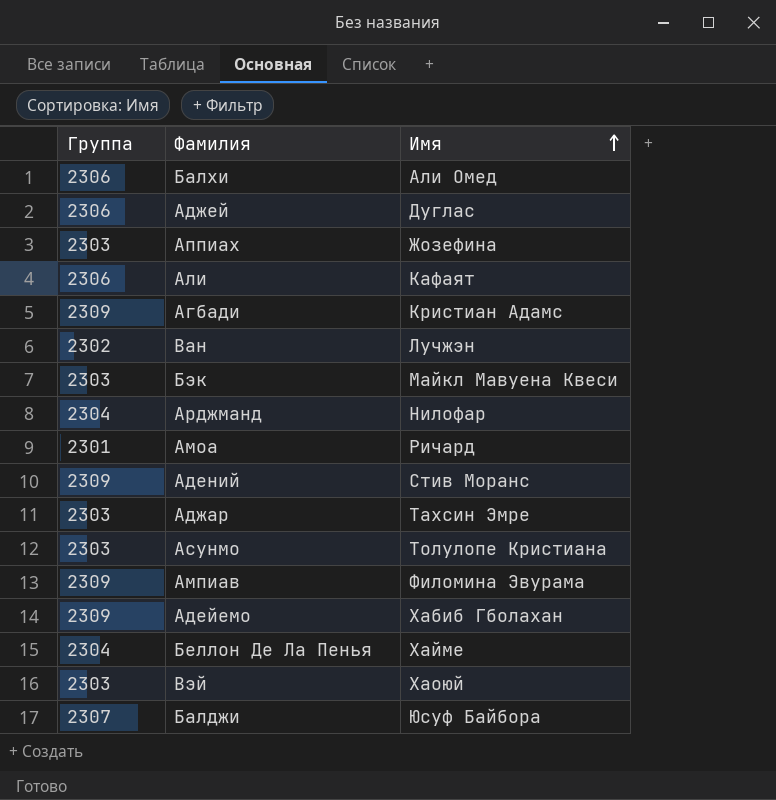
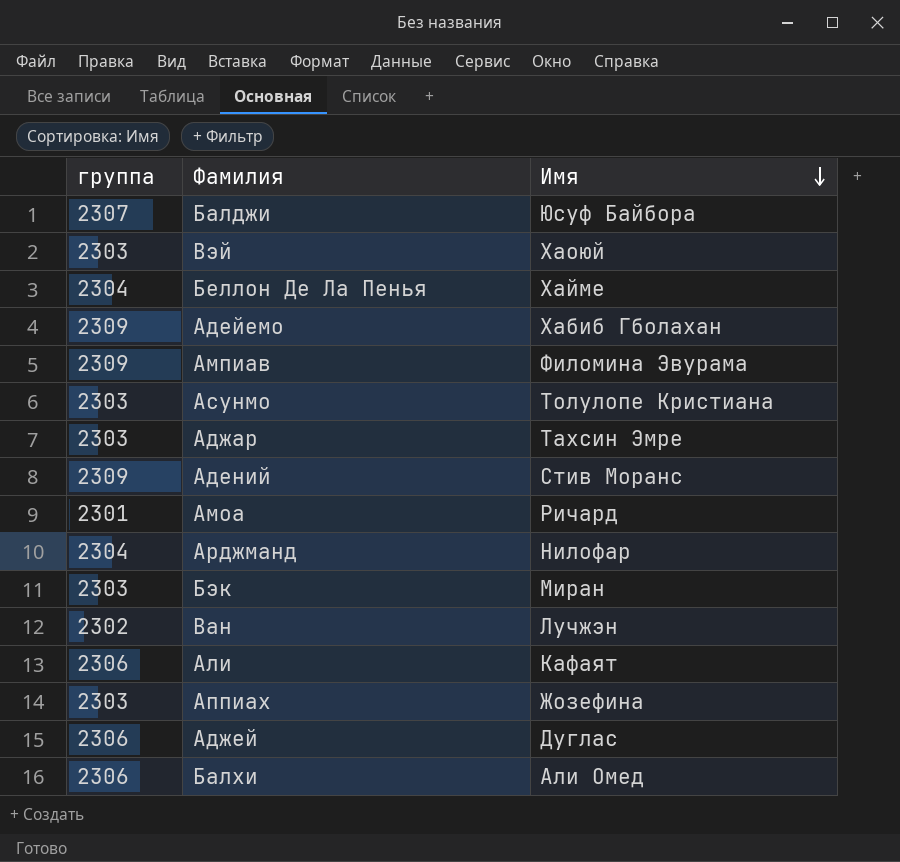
row order: Имя ascending -> Имя descending
column name: Группа -> группа
row Агбади: 2309 | Кристиан Адамс -> none
Бэк | Имя: Майкл Мавуена Квеси -> Миран

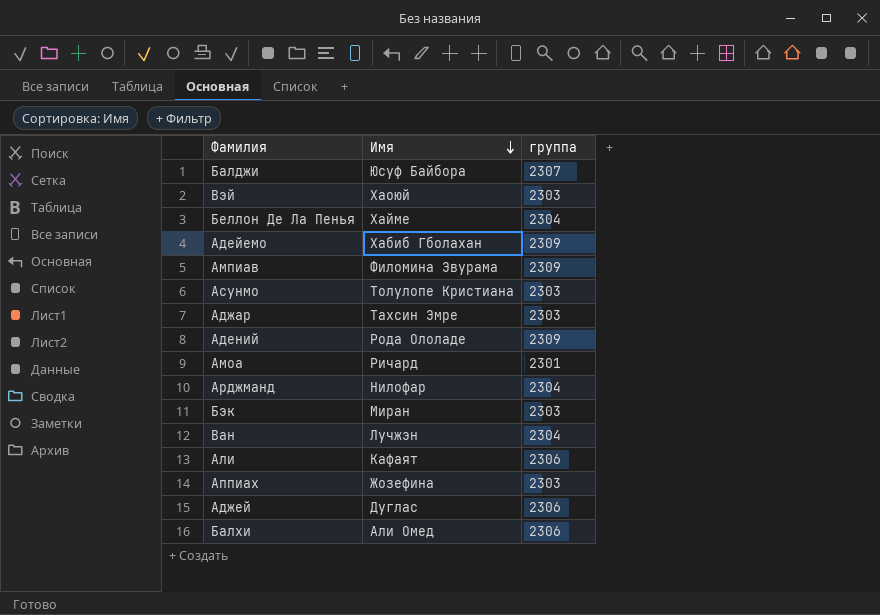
column группа | position: 1 -> 3
Адений | Имя: Стив Моранс -> Рода Ололаде
Ван | группа: 2302 -> 2304

